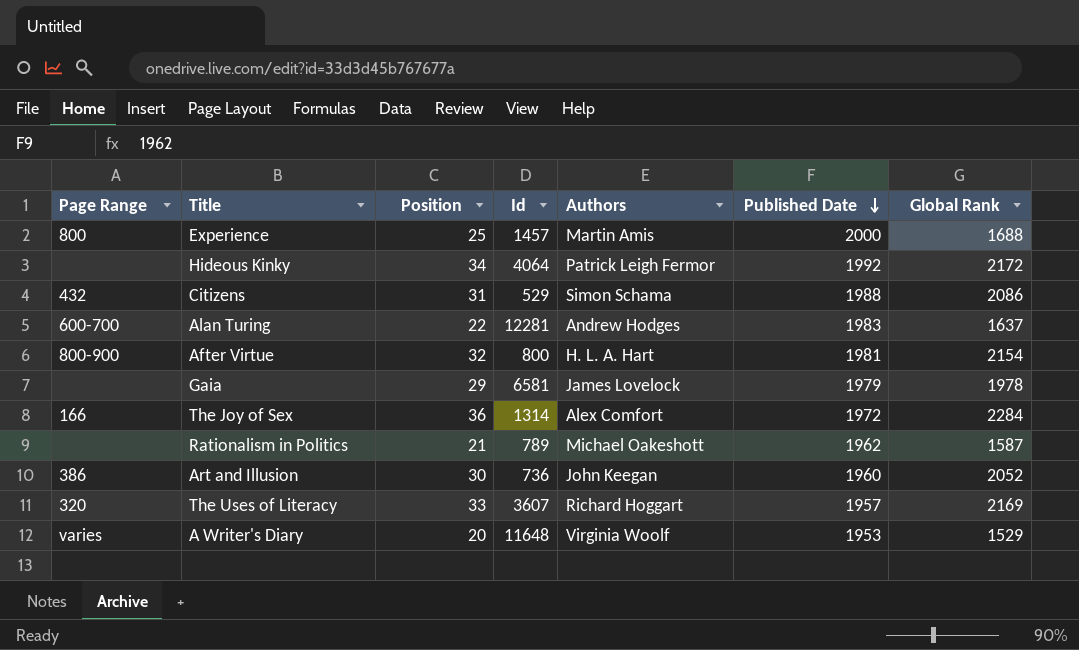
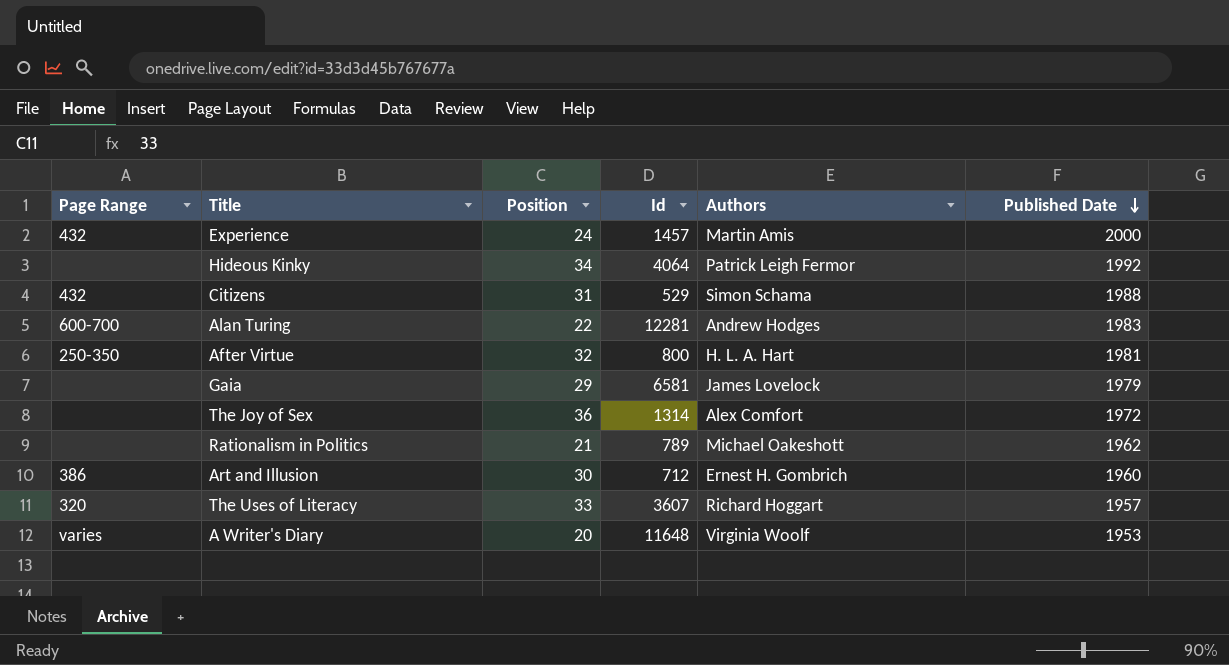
column Global Rank | position: 7 -> none
Experience | Page Range: 800 -> 432
Experience | Position: 25 -> 24
After Virtue | Page Range: 800-900 -> 250-350
The Joy of Sex | Page Range: 166 -> none
Art and Illusion | Id: 736 -> 712
Art and Illusion | Authors: John Keegan -> Ernest H. Gombrich

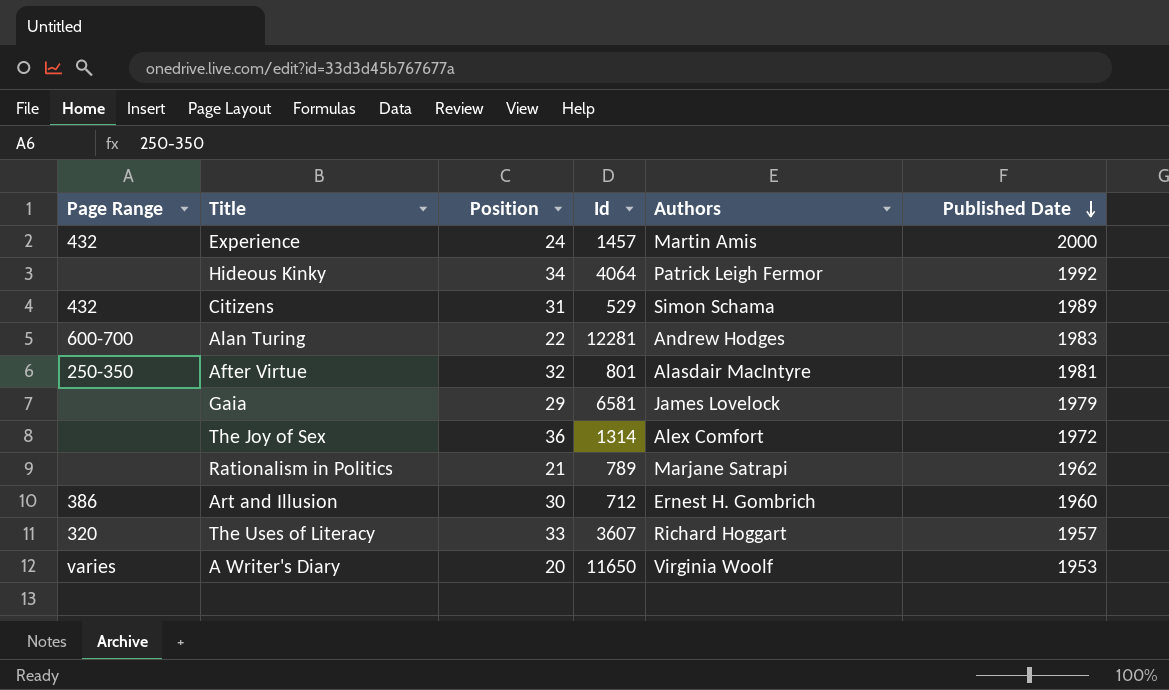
Citizens | Published Date: 1988 -> 1989
After Virtue | Id: 800 -> 801
After Virtue | Authors: H. L. A. Hart -> Alasdair MacIntyre
Rationalism in Politics | Authors: Michael Oakeshott -> Marjane Satrapi
A Writer's Diary | Id: 11648 -> 11650

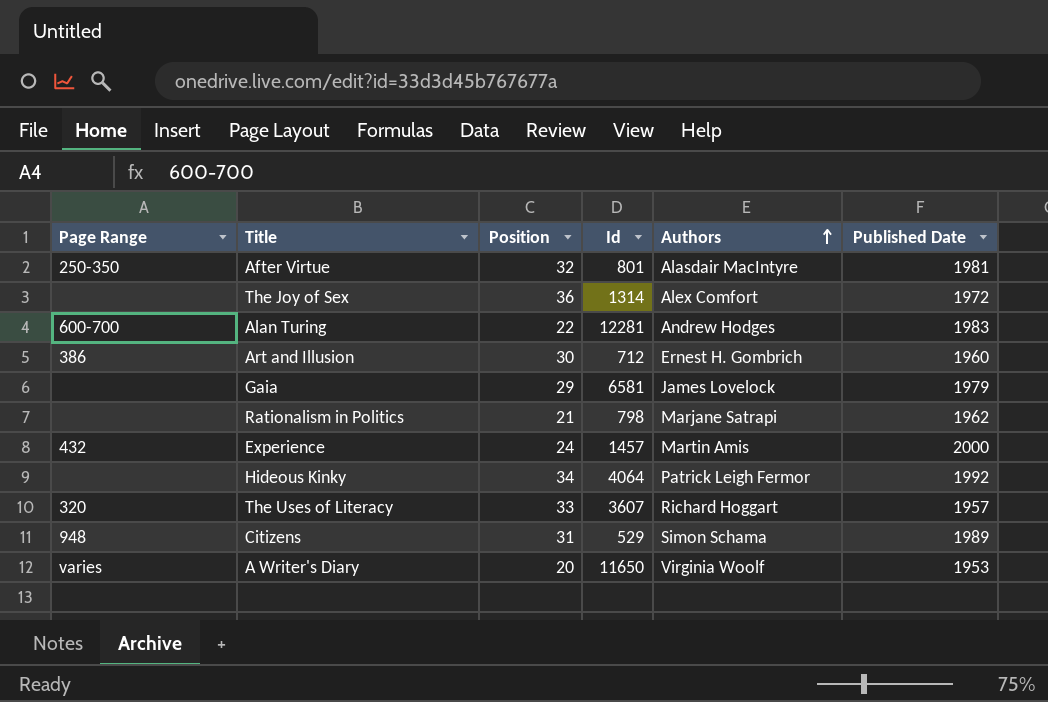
row order: Published Date descending -> Authors ascending
Rationalism in Politics | Id: 789 -> 798
Citizens | Page Range: 432 -> 948

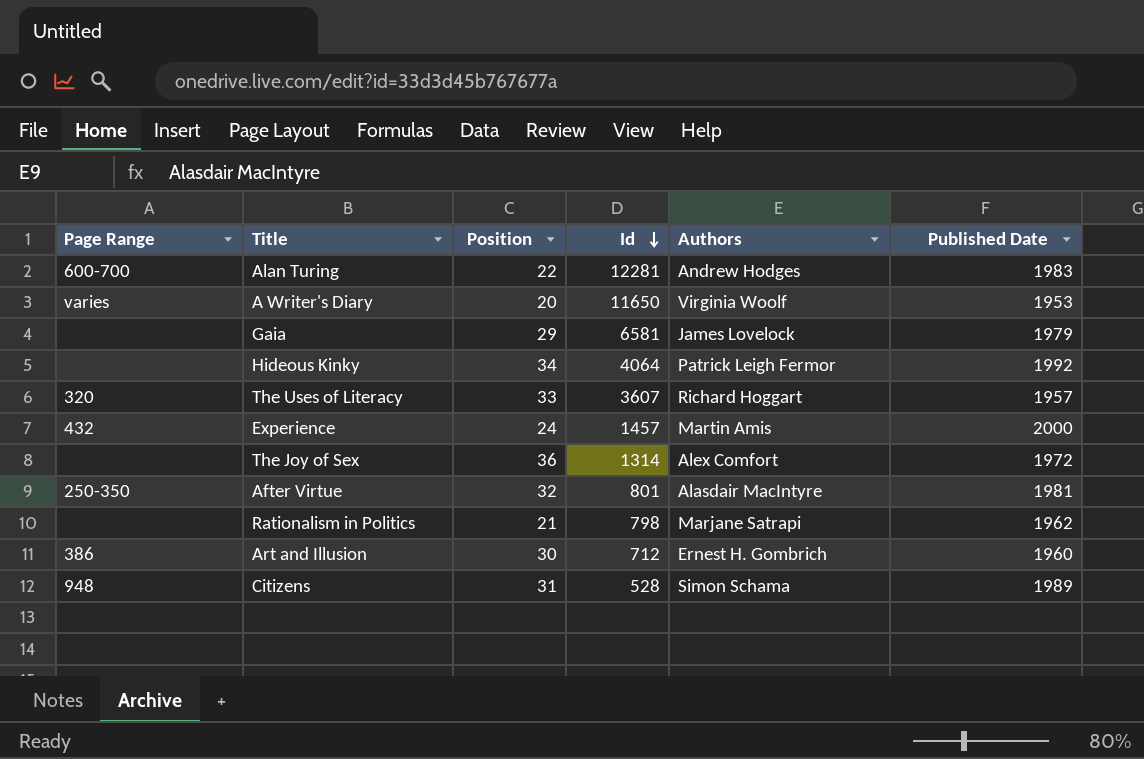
row order: Authors ascending -> Id descending
Citizens | Id: 529 -> 528

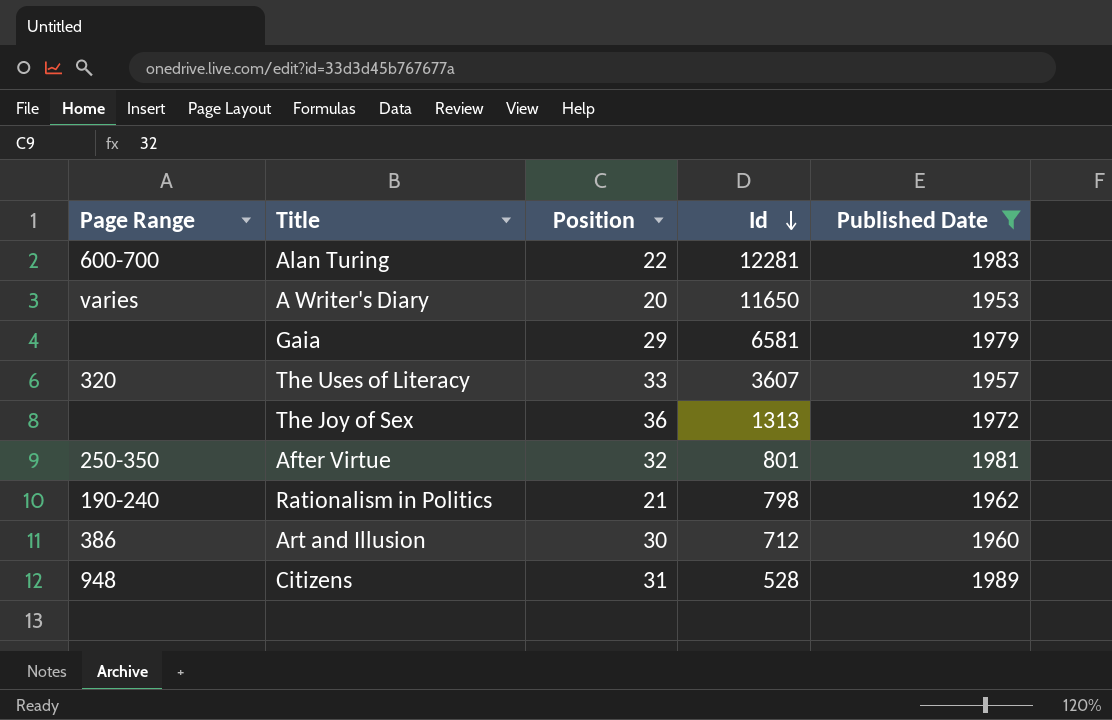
filter: none -> Published Date <= 1989
column Authors | position: 5 -> none
The Joy of Sex | Id: 1314 -> 1313
Rationalism in Politics | Page Range: none -> 190-240

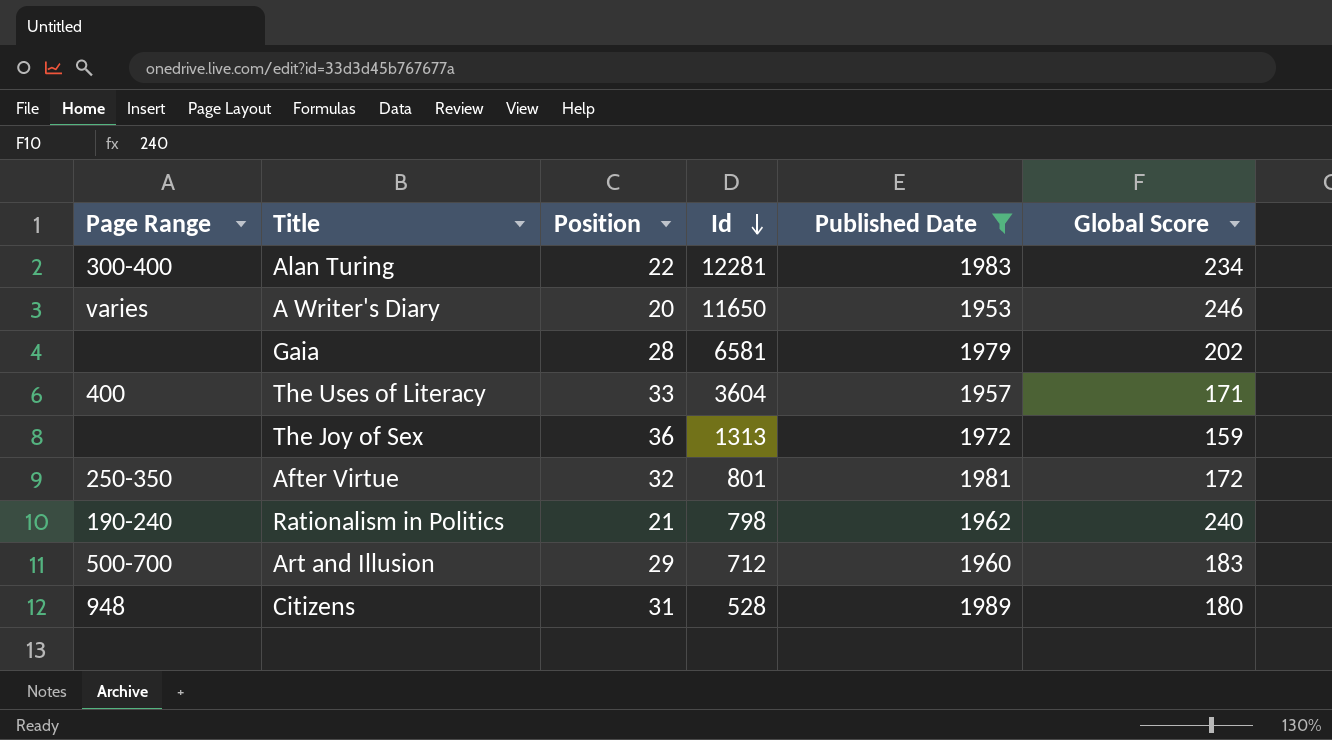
column Global Score | position: none -> 6
Alan Turing | Page Range: 600-700 -> 300-400
Gaia | Position: 29 -> 28
The Uses of Literacy | Page Range: 320 -> 400
The Uses of Literacy | Id: 3607 -> 3604
Art and Illusion | Page Range: 386 -> 500-700
Art and Illusion | Position: 30 -> 29

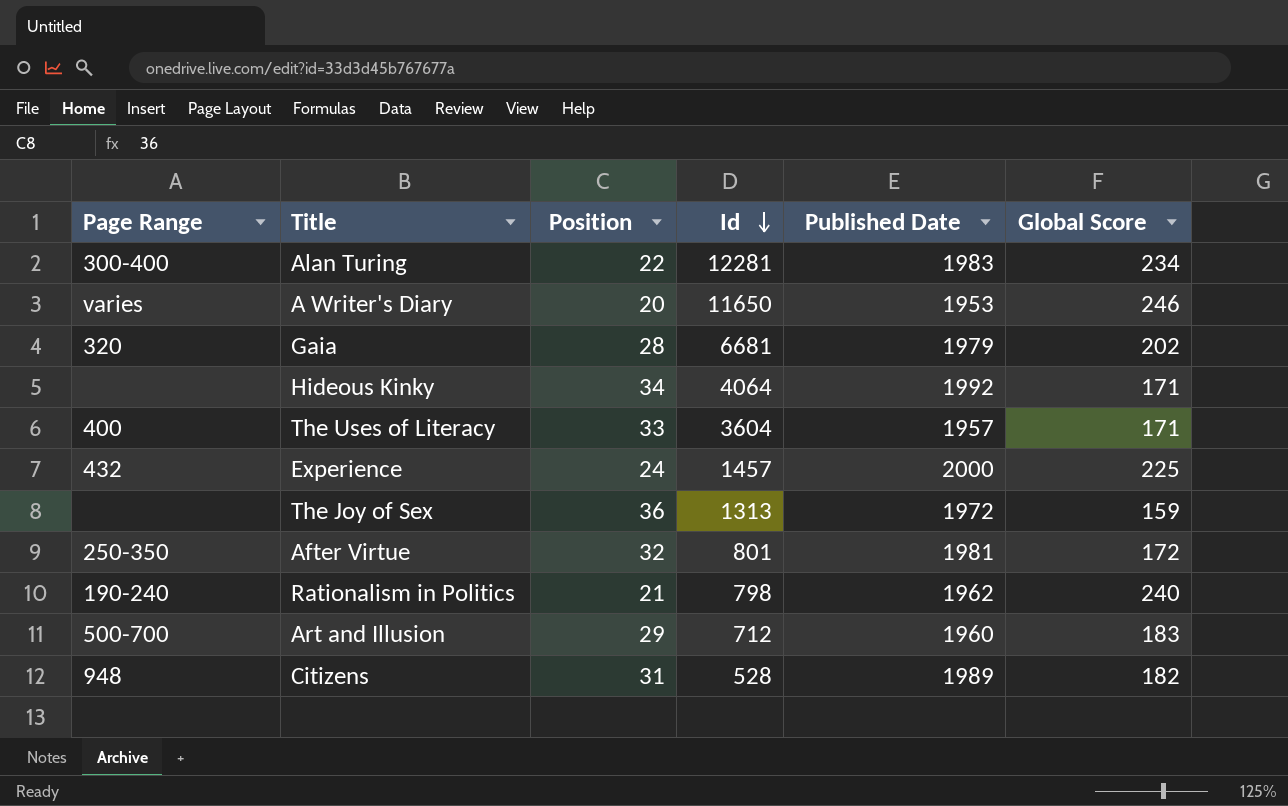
filter: Published Date <= 1989 -> none
Gaia | Page Range: none -> 320
Gaia | Id: 6581 -> 6681
Citizens | Global Score: 180 -> 182

